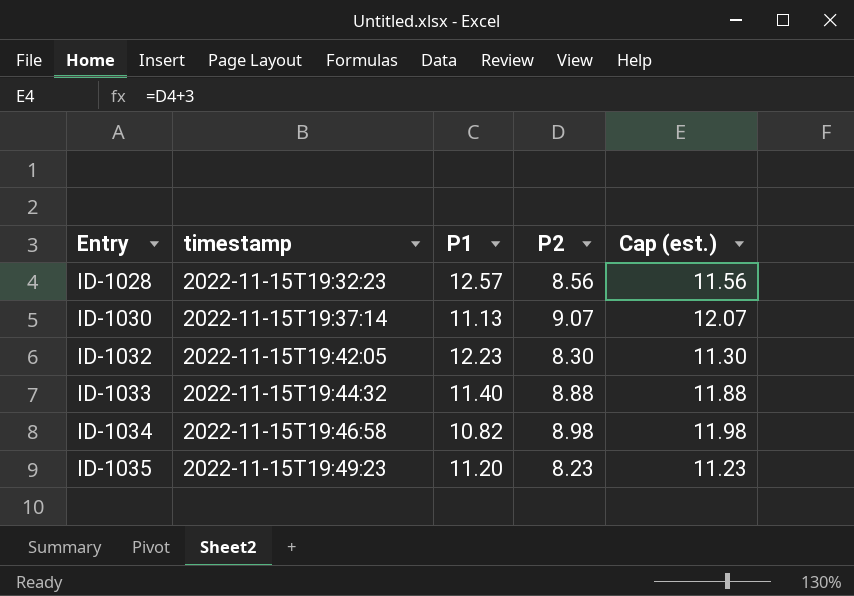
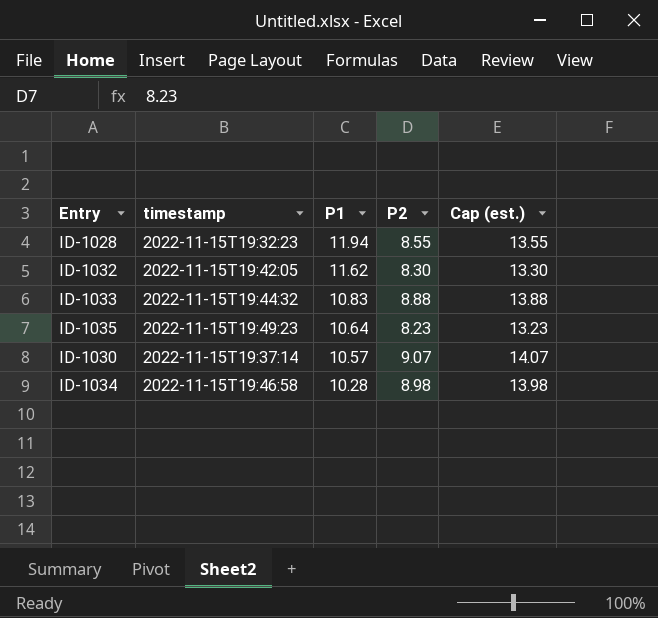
row order: Entry ascending -> P1 descending
column Cap (est.) | formula: [P2] + 3 -> [P2] + 5
ID-1028 | P1: 12.57 -> 11.94
ID-1028 | P2: 8.56 -> 8.55
ID-1032 | P1: 12.23 -> 11.62
ID-1033 | P1: 11.40 -> 10.83
ID-1035 | P1: 11.20 -> 10.64
ID-1030 | P1: 11.13 -> 10.57
ID-1034 | P1: 10.82 -> 10.28

